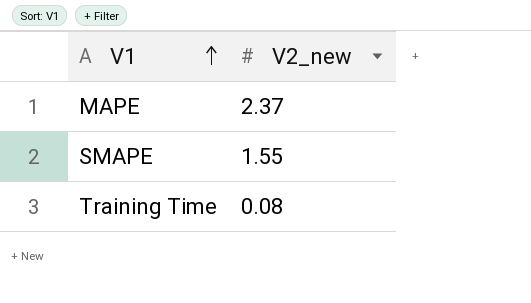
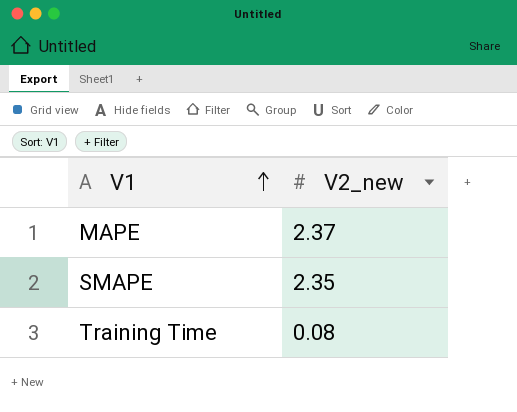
SMAPE | V2_new: 1.55 -> 2.35

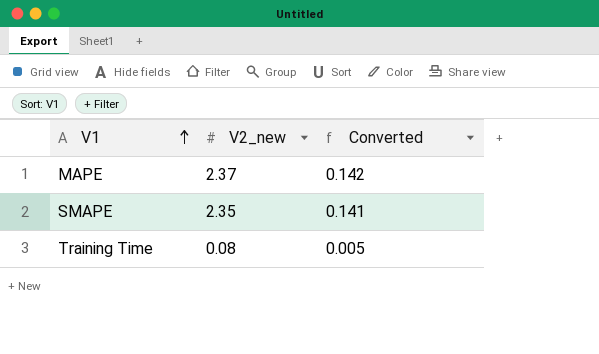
column Converted | formula: none -> [V2_new] * 0.06

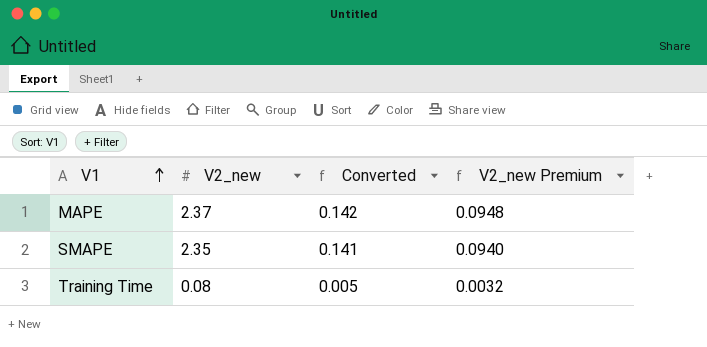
column V2_new Premium | formula: none -> [V2_new] * 0.04

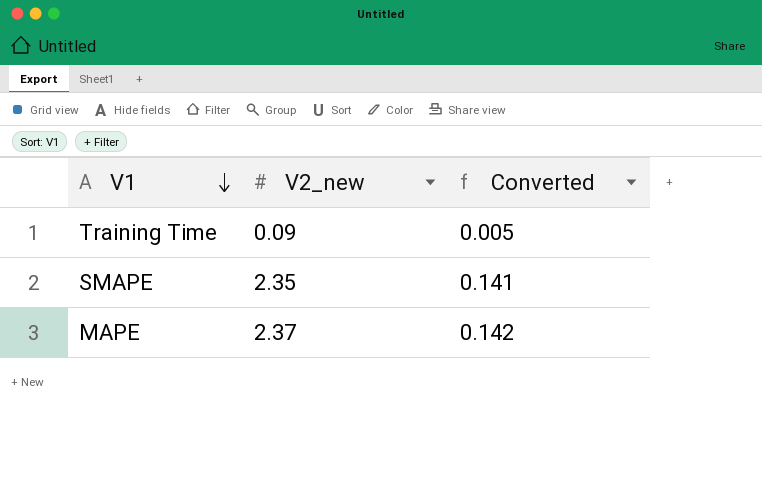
row order: V1 ascending -> V1 descending
column V2_new Premium | formula: [V2_new] * 0.04 -> none
Training Time | V2_new: 0.08 -> 0.09

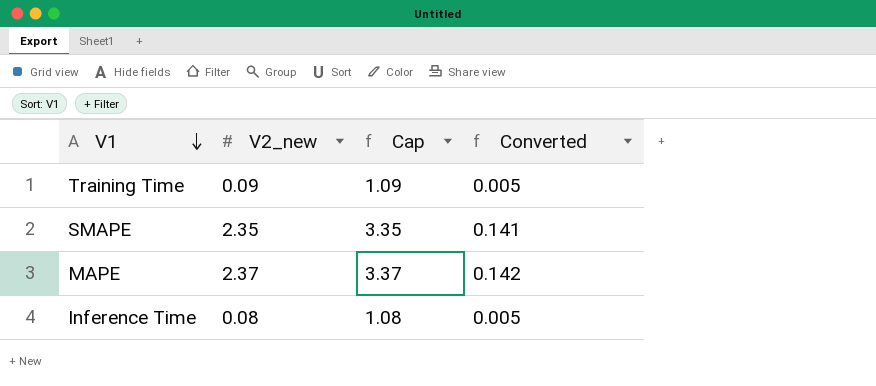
column Cap | formula: none -> [V2_new] + 1
row Inference Time: none -> 0.08 | 1.08 | 0.005

